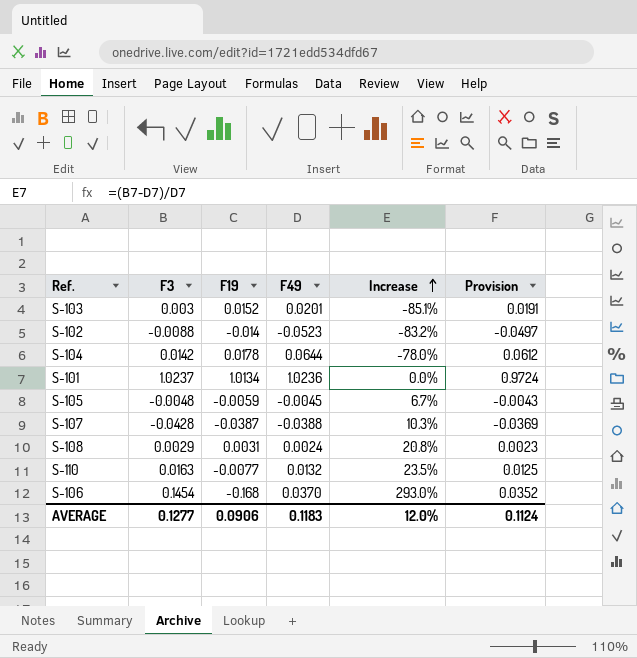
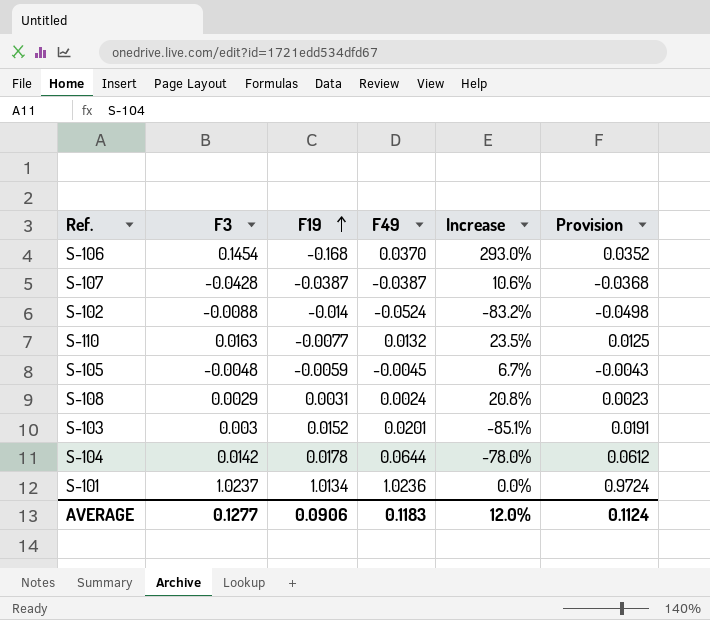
row order: Increase ascending -> F19 ascending
S-107 | F49: -0.0388 -> -0.0387
S-107 | Increase: 10.3% -> 10.6%
S-107 | Provision: -0.0369 -> -0.0368
S-102 | F49: -0.0523 -> -0.0524
S-102 | Provision: -0.0497 -> -0.0498

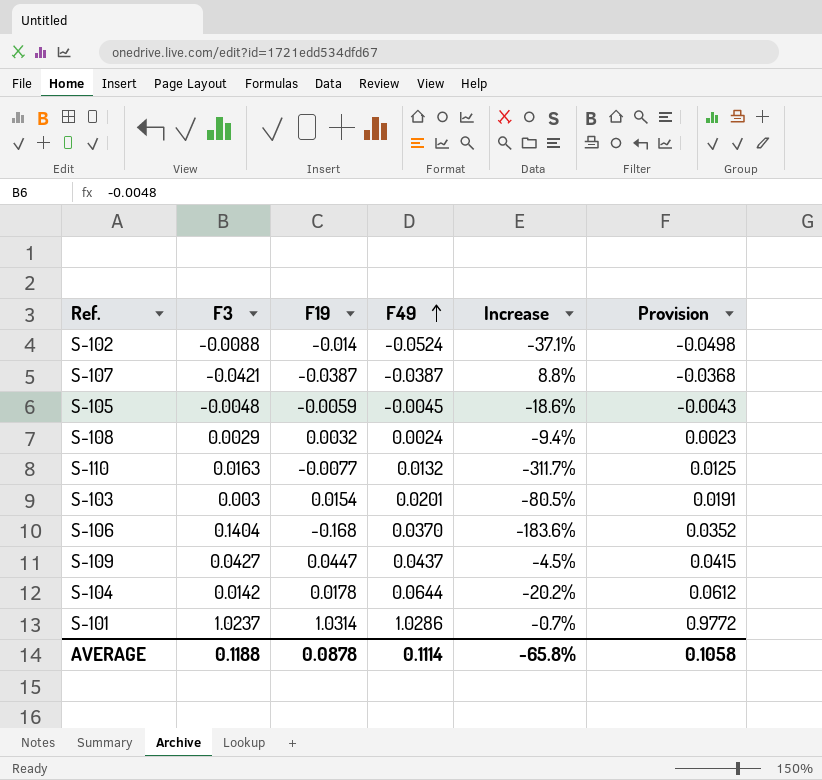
row order: F19 ascending -> F49 ascending
column Increase | formula: ([F3] - [F49]) / [F49] -> ([F3] - [F19]) / [F19]
S-107 | F3: -0.0428 -> -0.0421
S-108 | F19: 0.0031 -> 0.0032
S-103 | F19: 0.0152 -> 0.0154
S-106 | F3: 0.1454 -> 0.1404
row S-109: none -> 0.0427 | 0.0447 | 0.0437 | -4.5% | 0.0415
S-101 | F19: 1.0134 -> 1.0314
S-101 | F49: 1.0236 -> 1.0286
S-101 | Provision: 0.9724 -> 0.9772
AVERAGE | F3: 0.1277 -> 0.1188
AVERAGE | F19: 0.0906 -> 0.0878
AVERAGE | F49: 0.1183 -> 0.1114
AVERAGE | Increase: 12.0% -> -65.8%
AVERAGE | Provision: 0.1124 -> 0.1058

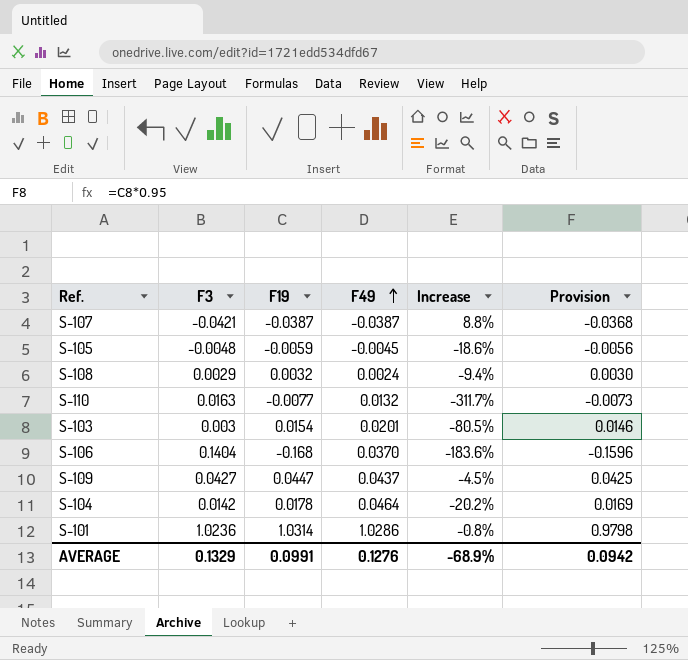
column Provision | formula: [F49] * 0.95 -> [F19] * 0.95
row S-102: -0.0088 | -0.014 | -0.0524 | -37.1% | -0.0498 -> none
S-104 | F49: 0.0644 -> 0.0464
S-101 | F3: 1.0237 -> 1.0236
S-101 | Increase: -0.7% -> -0.8%
AVERAGE | F3: 0.1188 -> 0.1329
AVERAGE | F19: 0.0878 -> 0.0991
AVERAGE | F49: 0.1114 -> 0.1276
AVERAGE | Increase: -65.8% -> -68.9%
AVERAGE | Provision: 0.1058 -> 0.0942

